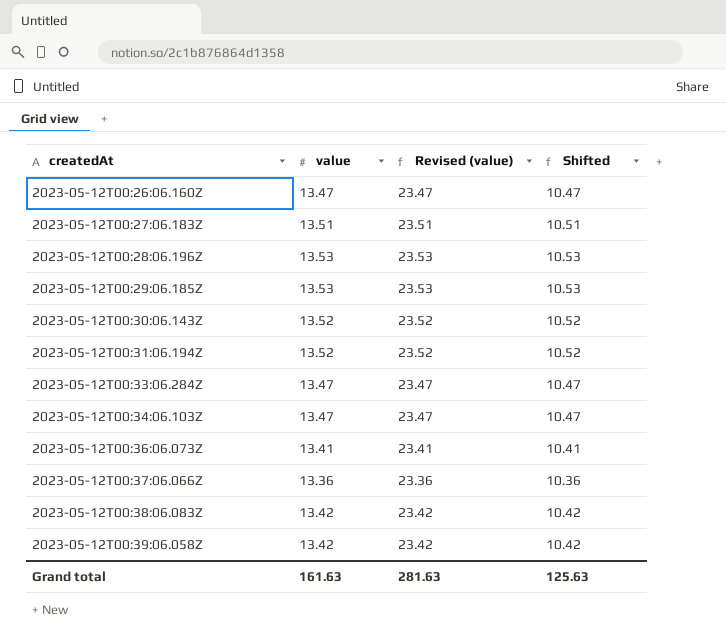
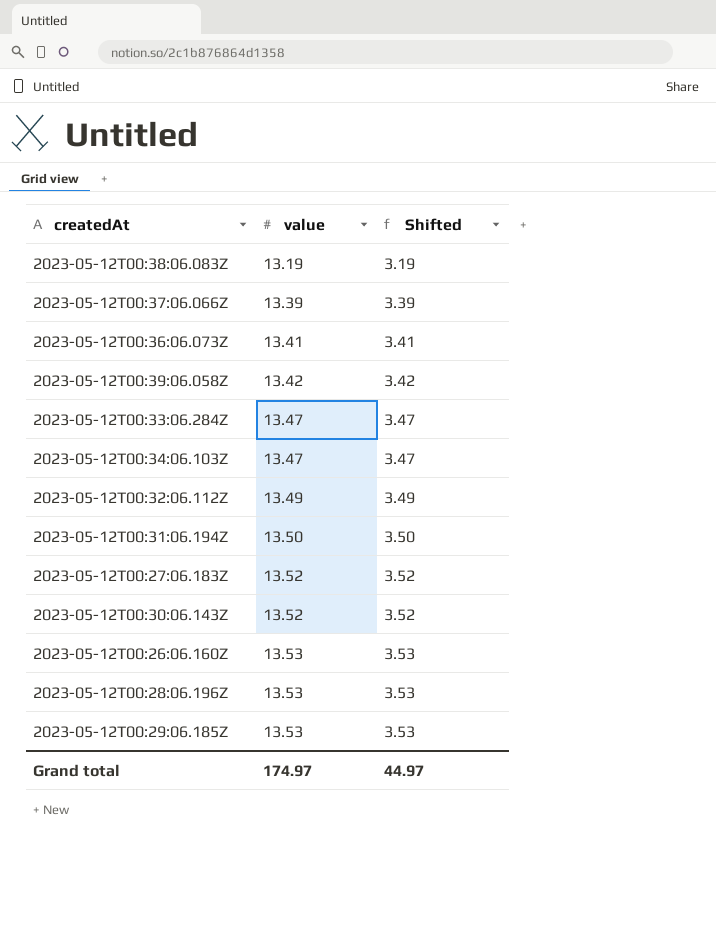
row order: createdAt ascending -> value ascending
column Revised (value) | formula: [value] + 10 -> none
column Shifted | formula: [value] - 3 -> [value] - 10
2023-05-12T00:38:06.083Z | value: 13.42 -> 13.19
2023-05-12T00:37:06.066Z | value: 13.36 -> 13.39
row 2023-05-12T00:32:06.112Z: none -> 13.49 | 3.49
2023-05-12T00:31:06.194Z | value: 13.52 -> 13.50
2023-05-12T00:27:06.183Z | value: 13.51 -> 13.52
2023-05-12T00:26:06.160Z | value: 13.47 -> 13.53
Grand total | value: 161.63 -> 174.97
Grand total | Shifted: 125.63 -> 44.97

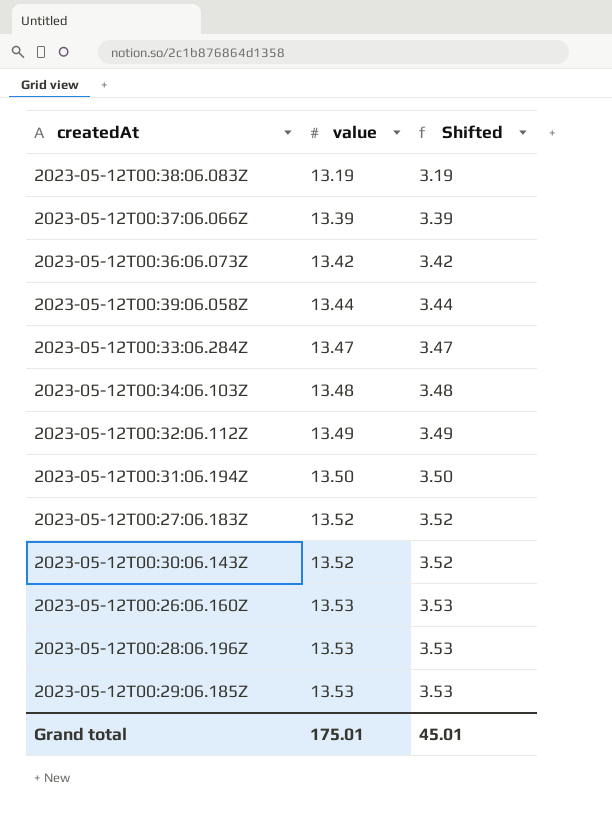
2023-05-12T00:36:06.073Z | value: 13.41 -> 13.42
2023-05-12T00:36:06.073Z | Shifted: 3.41 -> 3.42
2023-05-12T00:39:06.058Z | value: 13.42 -> 13.44
2023-05-12T00:39:06.058Z | Shifted: 3.42 -> 3.44
2023-05-12T00:34:06.103Z | value: 13.47 -> 13.48
2023-05-12T00:34:06.103Z | Shifted: 3.47 -> 3.48
Grand total | value: 174.97 -> 175.01
Grand total | Shifted: 44.97 -> 45.01

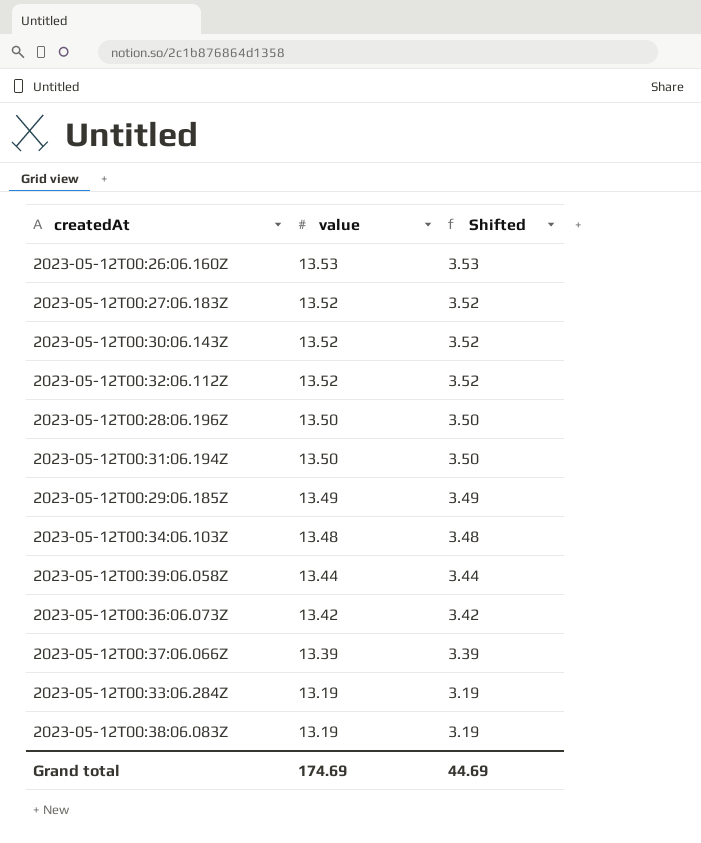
row order: value ascending -> value descending
2023-05-12T00:32:06.112Z | value: 13.49 -> 13.52
2023-05-12T00:32:06.112Z | Shifted: 3.49 -> 3.52
2023-05-12T00:28:06.196Z | value: 13.53 -> 13.50
2023-05-12T00:28:06.196Z | Shifted: 3.53 -> 3.50
2023-05-12T00:29:06.185Z | value: 13.53 -> 13.49
2023-05-12T00:29:06.185Z | Shifted: 3.53 -> 3.49
2023-05-12T00:33:06.284Z | value: 13.47 -> 13.19
2023-05-12T00:33:06.284Z | Shifted: 3.47 -> 3.19
Grand total | value: 175.01 -> 174.69
Grand total | Shifted: 45.01 -> 44.69

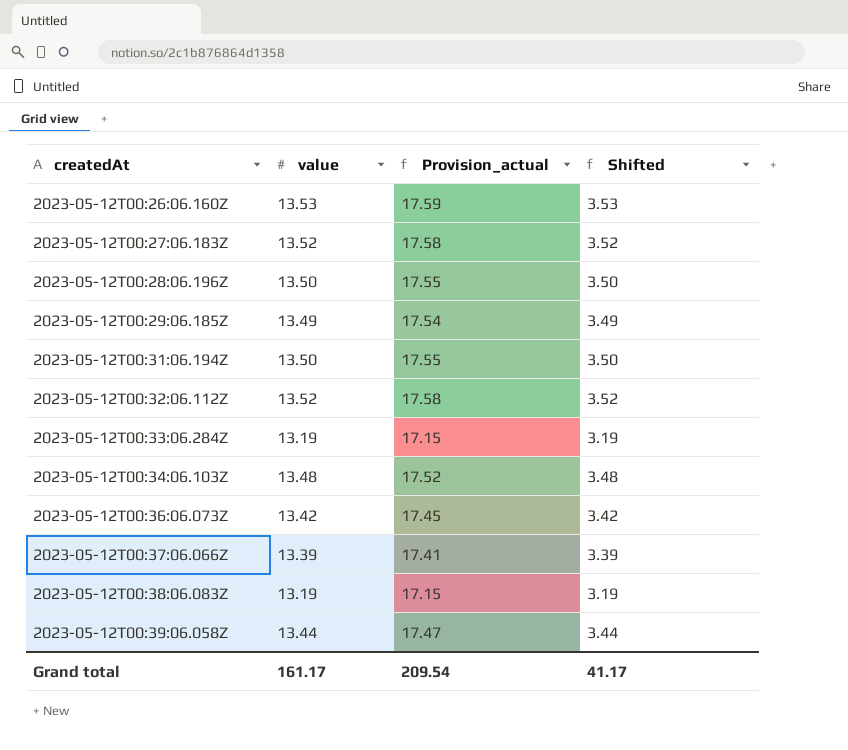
row order: value descending -> createdAt ascending
column Provision_actual | formula: none -> [value] * 1.3
row 2023-05-12T00:30:06.143Z: 13.52 | 3.52 -> none
Grand total | value: 174.69 -> 161.17
Grand total | Shifted: 44.69 -> 41.17

